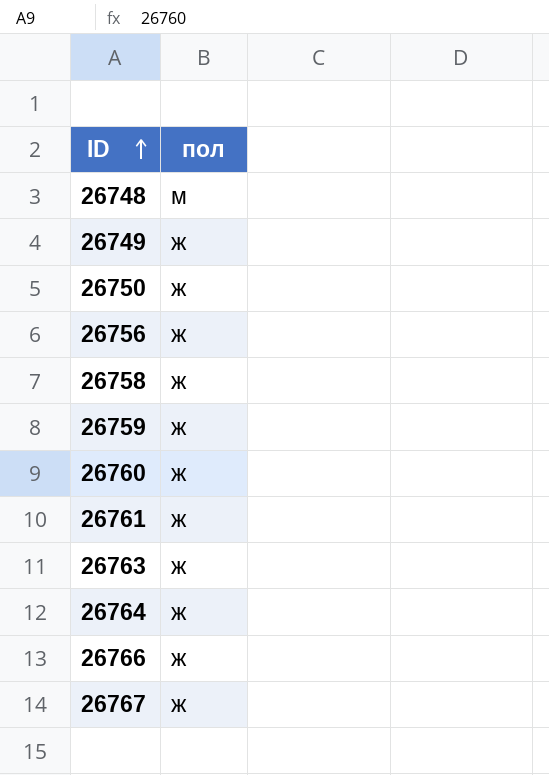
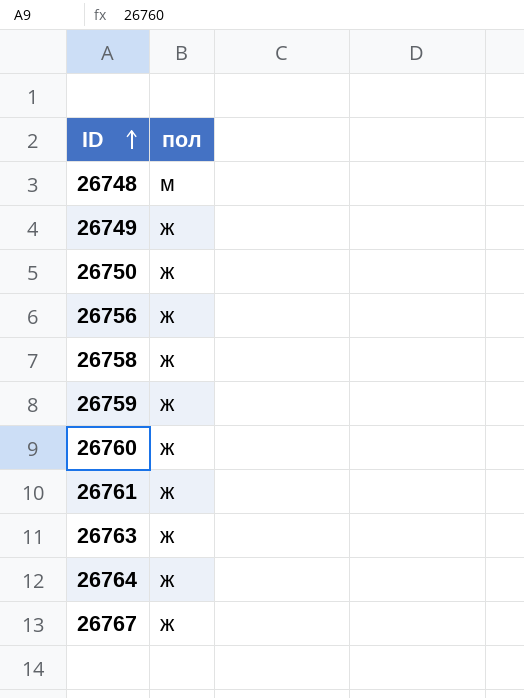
row 26766: ж -> none

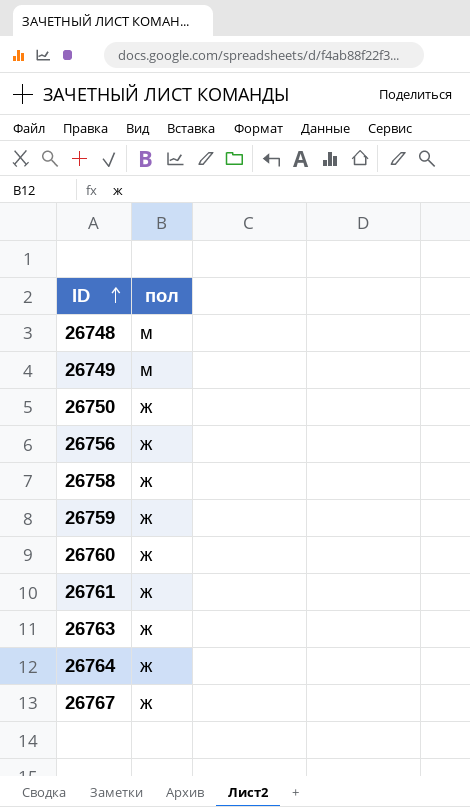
26749 | пол: ж -> м

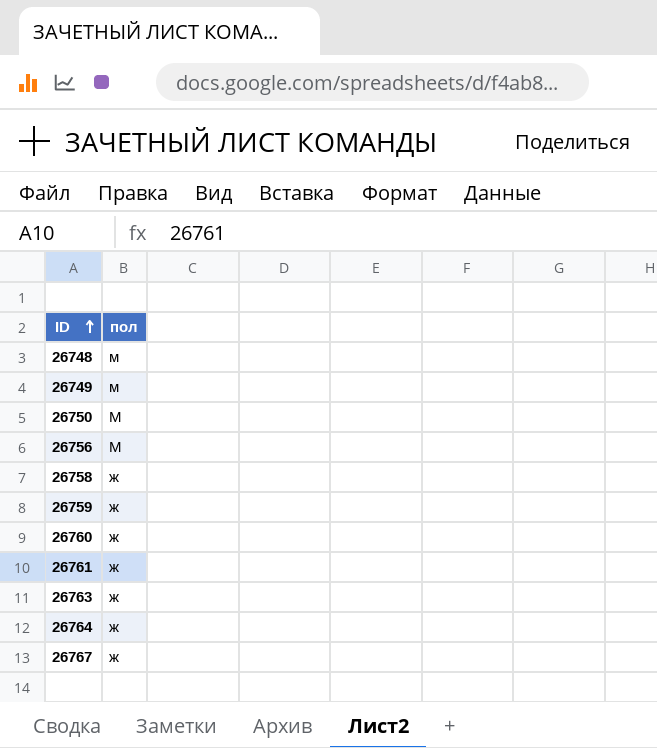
26750 | пол: ж -> М
26756 | пол: ж -> М

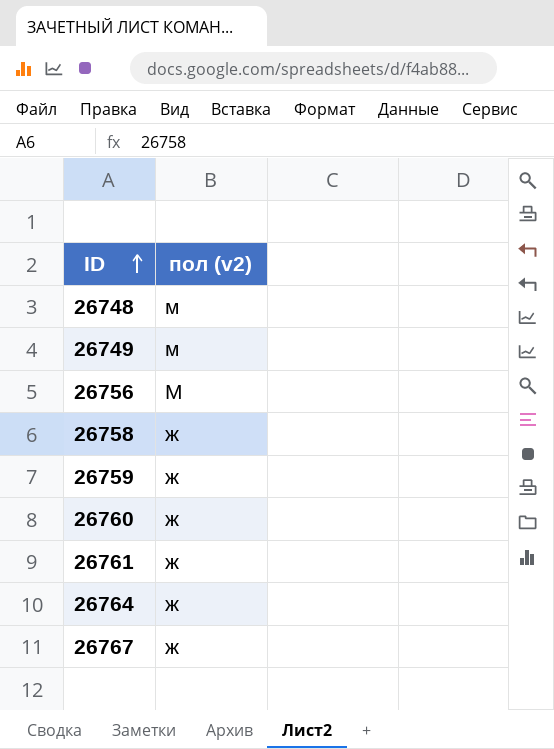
column name: пол -> пол (v2)
row 26750: М -> none
row 26763: ж -> none

